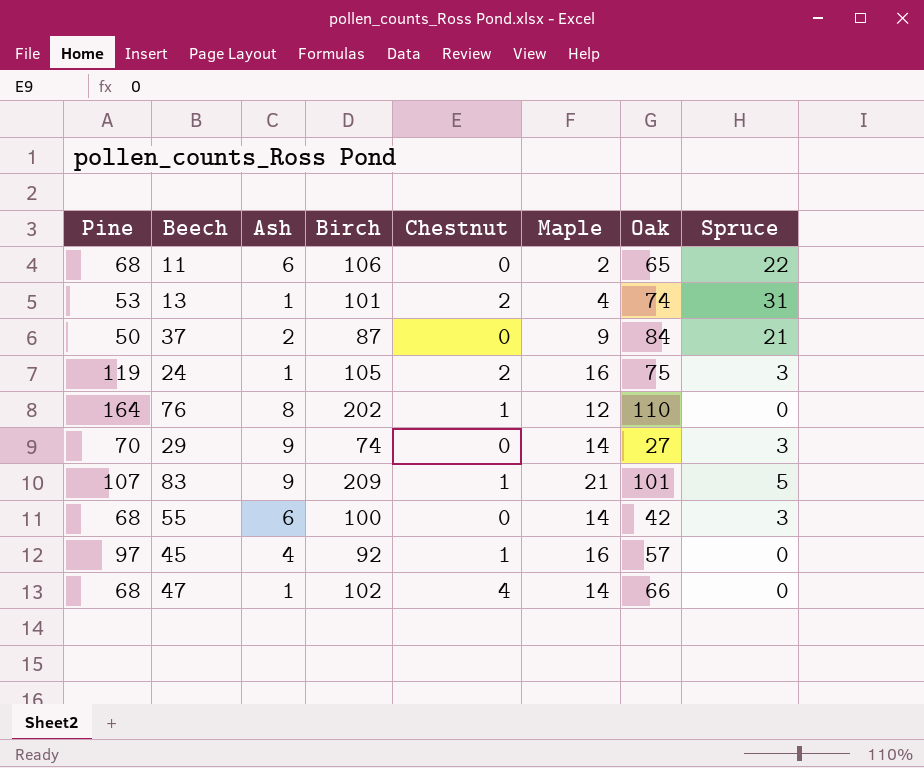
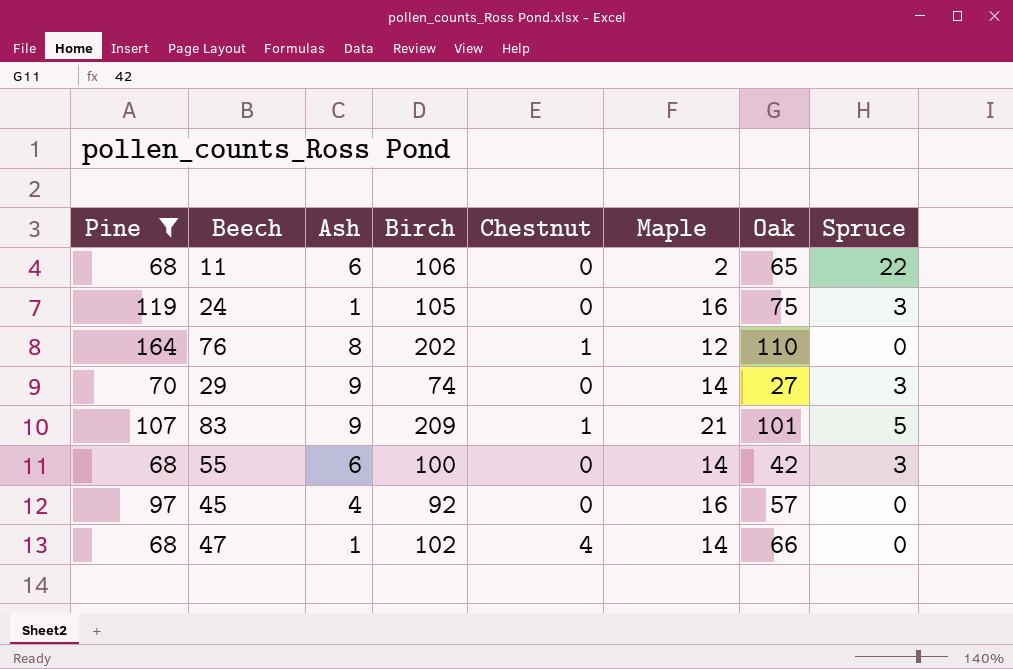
filter: none -> Pine >= 68
24 | Chestnut: 2 -> 0
45 | Chestnut: 1 -> 0

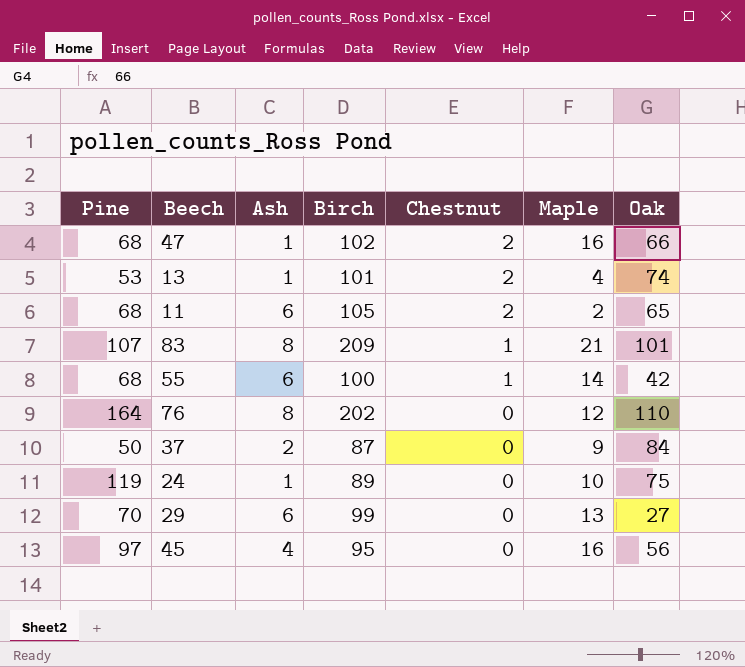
filter: Pine >= 68 -> none
row order: none -> Chestnut descending
column Spruce | position: 8 -> none
47 | Chestnut: 4 -> 2
47 | Maple: 14 -> 16
11 | Birch: 106 -> 105
11 | Chestnut: 0 -> 2
83 | Ash: 9 -> 8
55 | Chestnut: 0 -> 1
76 | Chestnut: 1 -> 0
24 | Birch: 105 -> 89
24 | Maple: 16 -> 10
29 | Ash: 9 -> 6
29 | Birch: 74 -> 99
29 | Maple: 14 -> 13
45 | Birch: 92 -> 95
45 | Oak: 57 -> 56

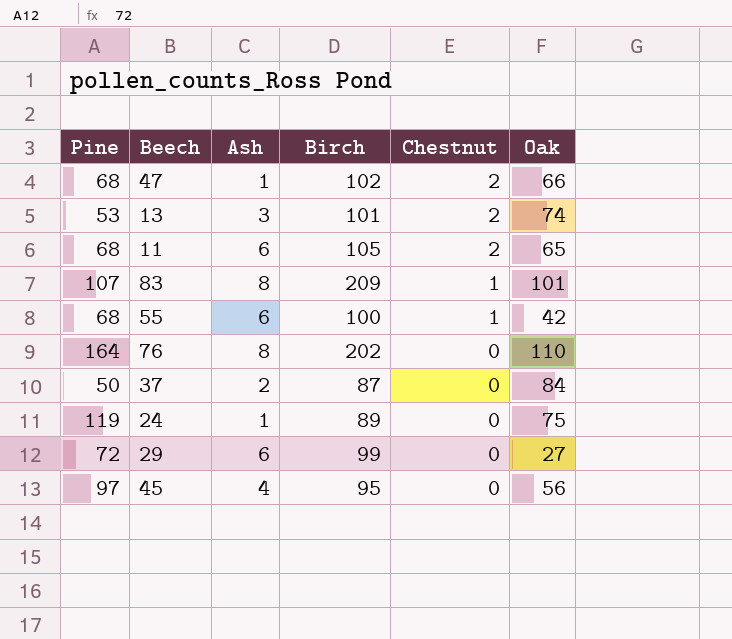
column Maple | position: 6 -> none
13 | Ash: 1 -> 3
29 | Pine: 70 -> 72

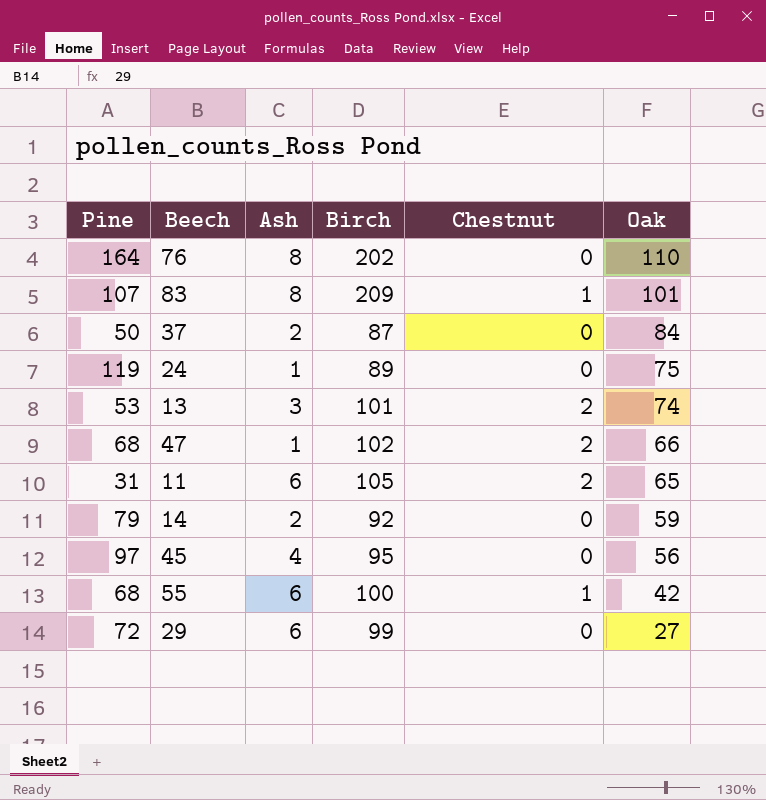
row order: Chestnut descending -> Oak descending
11 | Pine: 68 -> 31
row 14: none -> 79 | 2 | 92 | 0 | 59

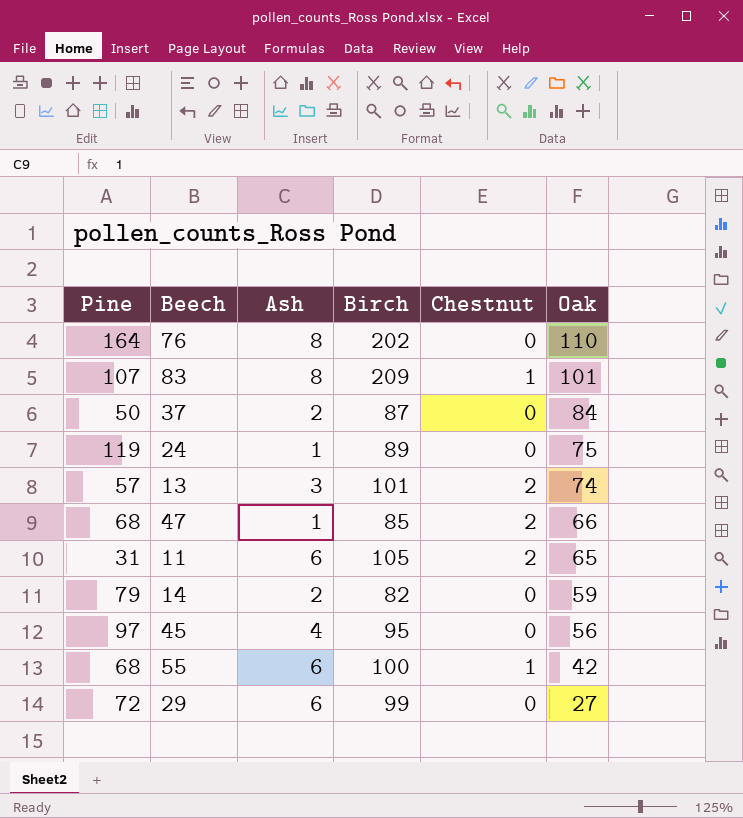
13 | Pine: 53 -> 57
47 | Birch: 102 -> 85
14 | Birch: 92 -> 82

